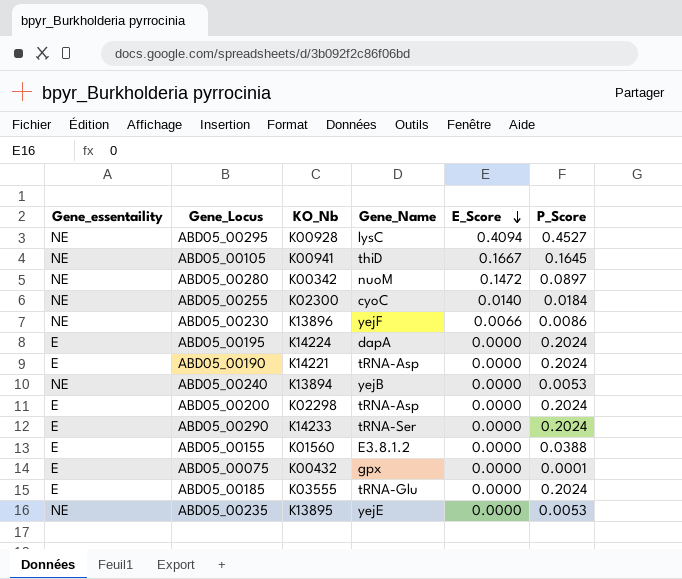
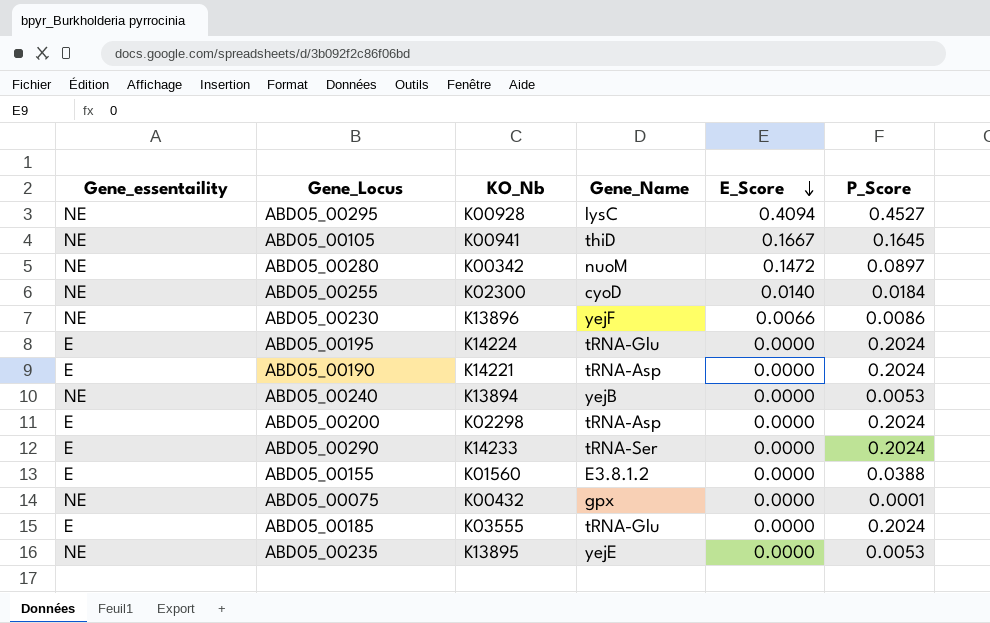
ABD05_00255 | Gene_Name: cyoC -> cyoD
ABD05_00195 | Gene_Name: dapA -> tRNA-Glu
ABD05_00075 | Gene_essentaility: E -> NE

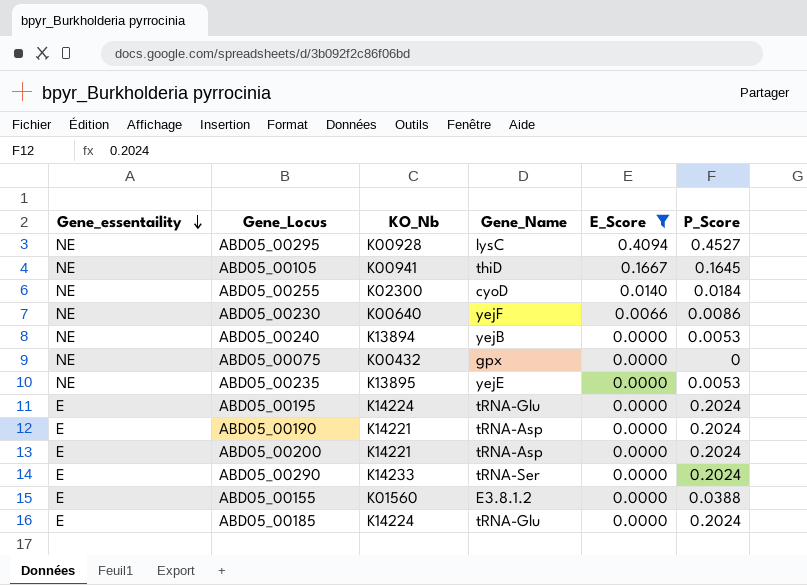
filter: none -> E_Score != 0.1472
row order: E_Score descending -> Gene_essentaility descending
ABD05_00230 | KO_Nb: K13896 -> K00640
ABD05_00075 | P_Score: 0.0001 -> 0
ABD05_00200 | KO_Nb: K02298 -> K14221
ABD05_00185 | KO_Nb: K03555 -> K14224

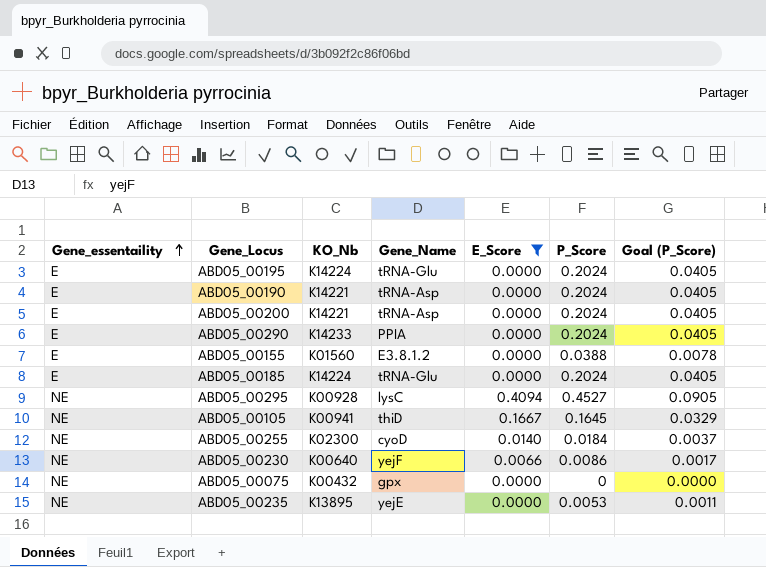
row order: Gene_essentaility descending -> Gene_essentaility ascending
column Goal (P_Score) | formula: none -> [P_Score] * 0.2
row ABD05_00240: NE | K13894 | yejB | 0.0000 | 0.0053 -> none
ABD05_00290 | Gene_Name: tRNA-Ser -> PPIA

